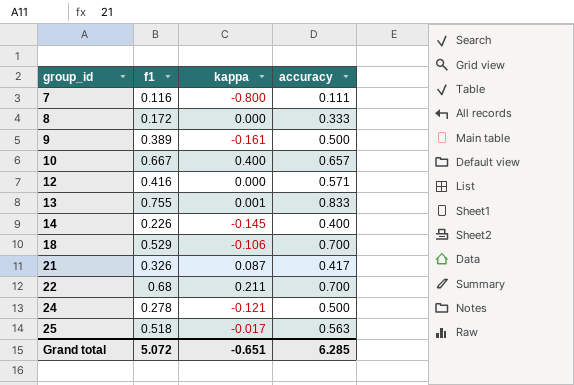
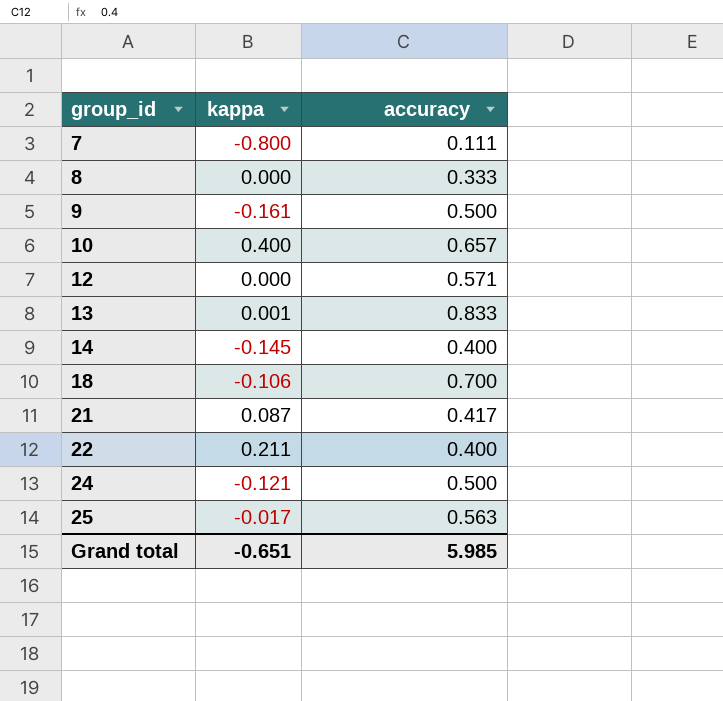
column f1 | position: 2 -> none
22 | accuracy: 0.700 -> 0.400
Grand total | accuracy: 6.285 -> 5.985

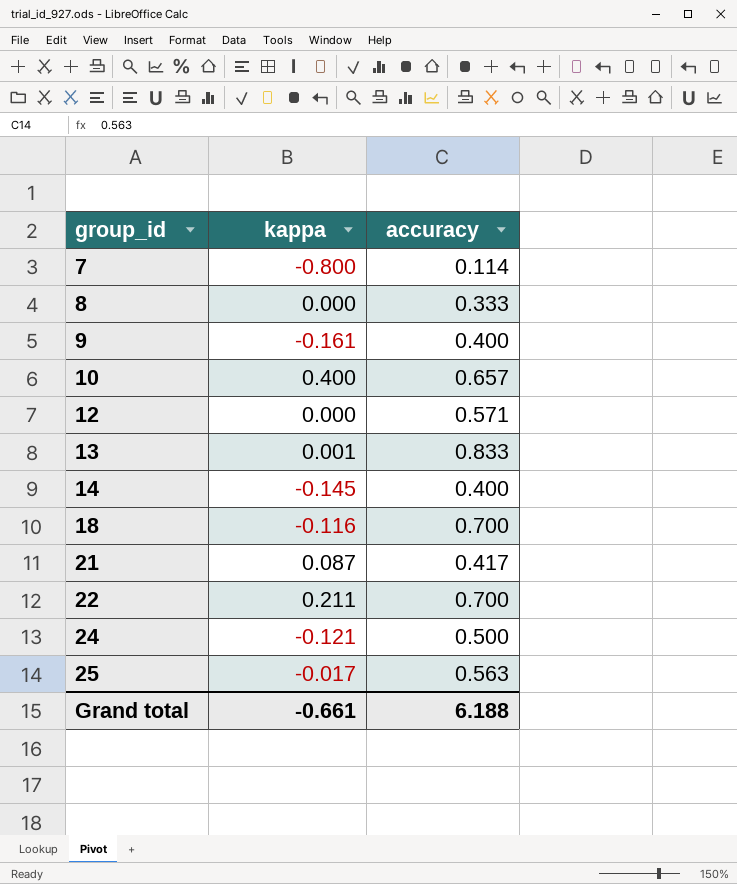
7 | accuracy: 0.111 -> 0.114
9 | accuracy: 0.500 -> 0.400
18 | kappa: -0.106 -> -0.116
22 | accuracy: 0.400 -> 0.700
Grand total | kappa: -0.651 -> -0.661
Grand total | accuracy: 5.985 -> 6.188

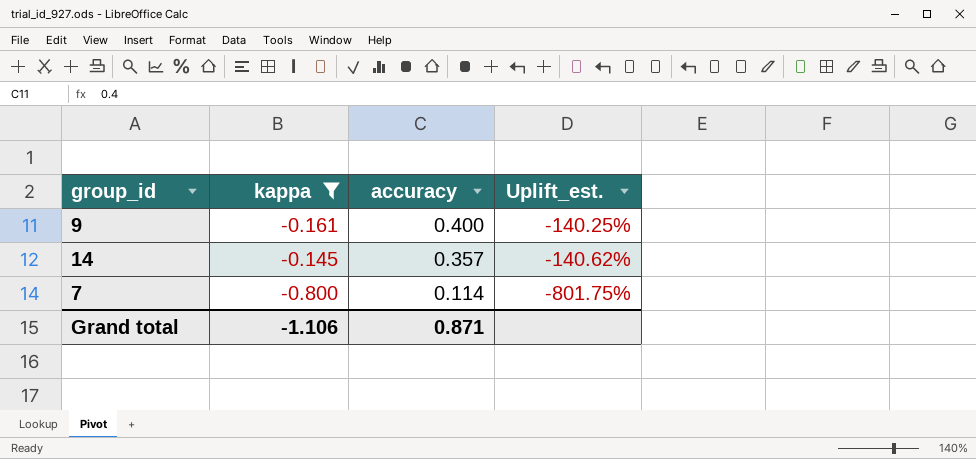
filter: none -> kappa <= -0.145
row order: group_id ascending -> accuracy descending
column Uplift_est. | formula: none -> ([kappa] - [accuracy]) / [accuracy]
14 | accuracy: 0.400 -> 0.357
Grand total | kappa: -0.661 -> -1.106
Grand total | accuracy: 6.188 -> 0.871

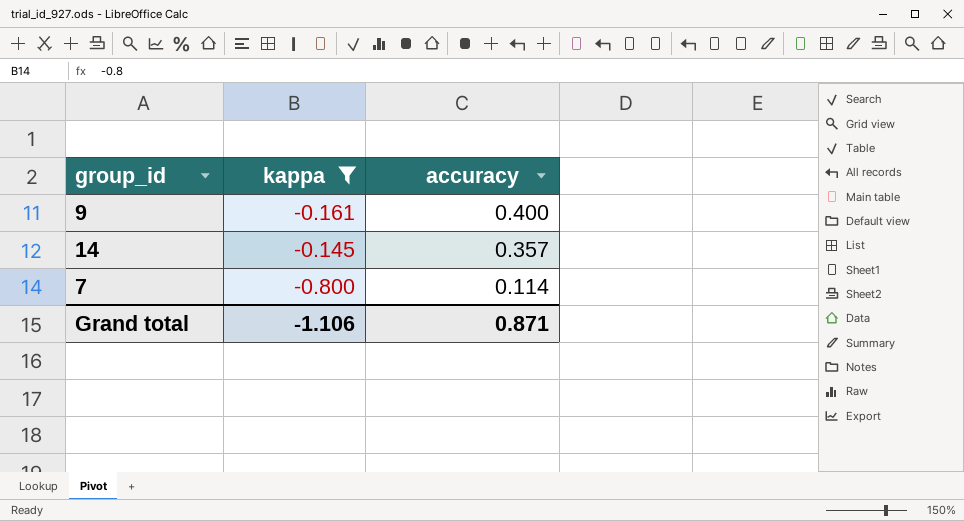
column Uplift_est. | formula: ([kappa] - [accuracy]) / [accuracy] -> none

